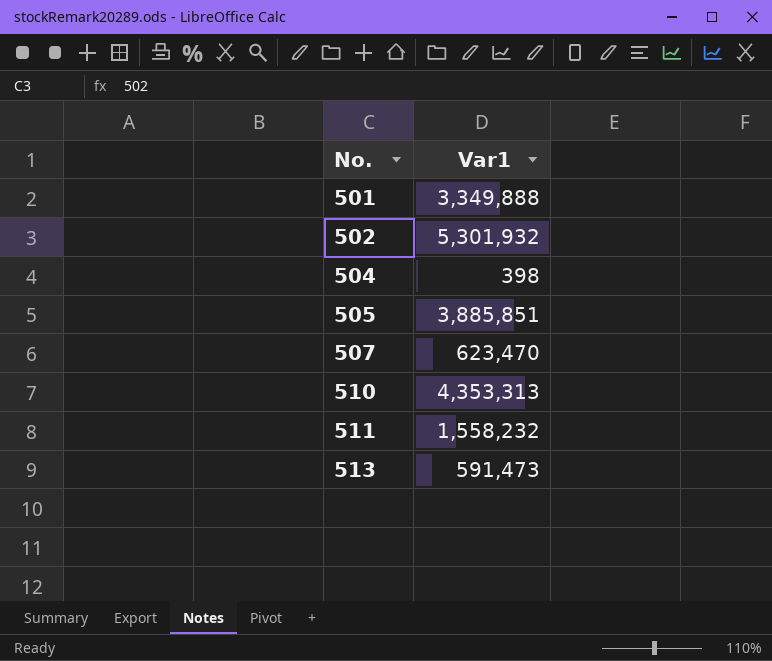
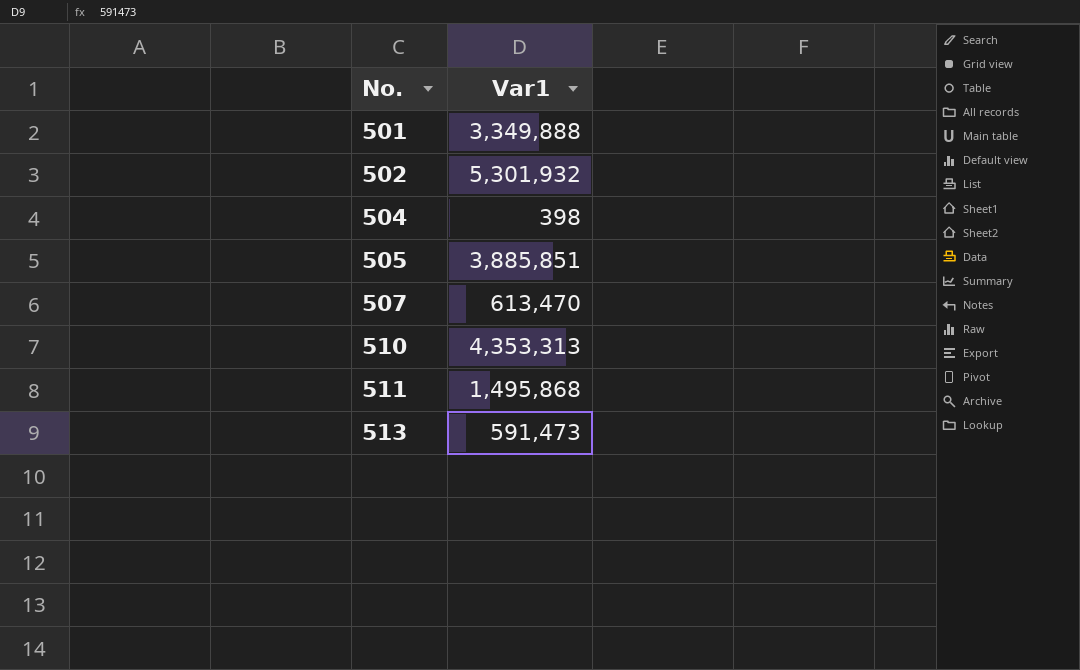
507 | Var1: 623,470 -> 613,470
511 | Var1: 1,558,232 -> 1,495,868

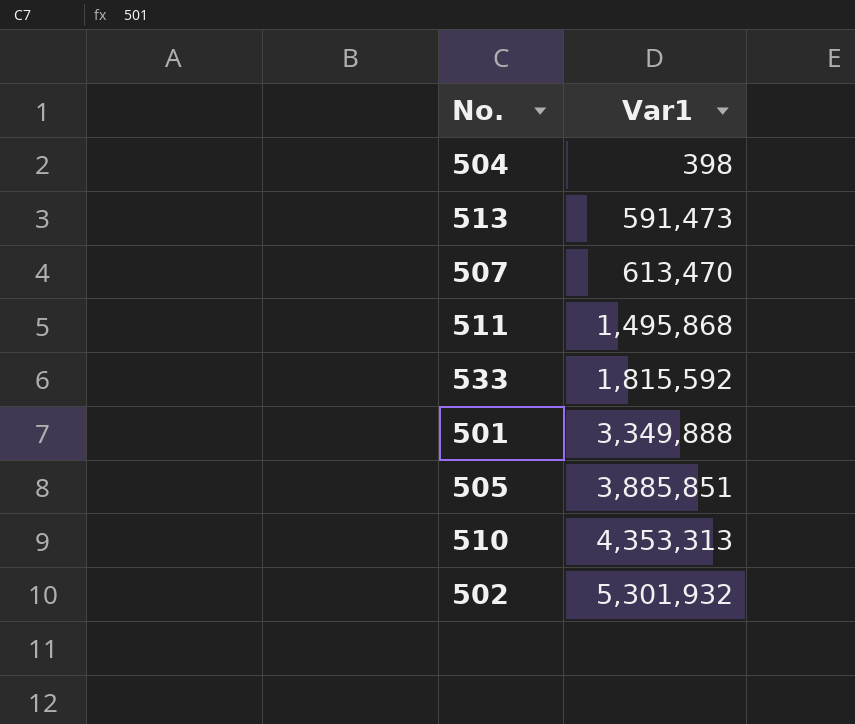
row order: No. ascending -> Var1 ascending
row 533: none -> 1,815,592

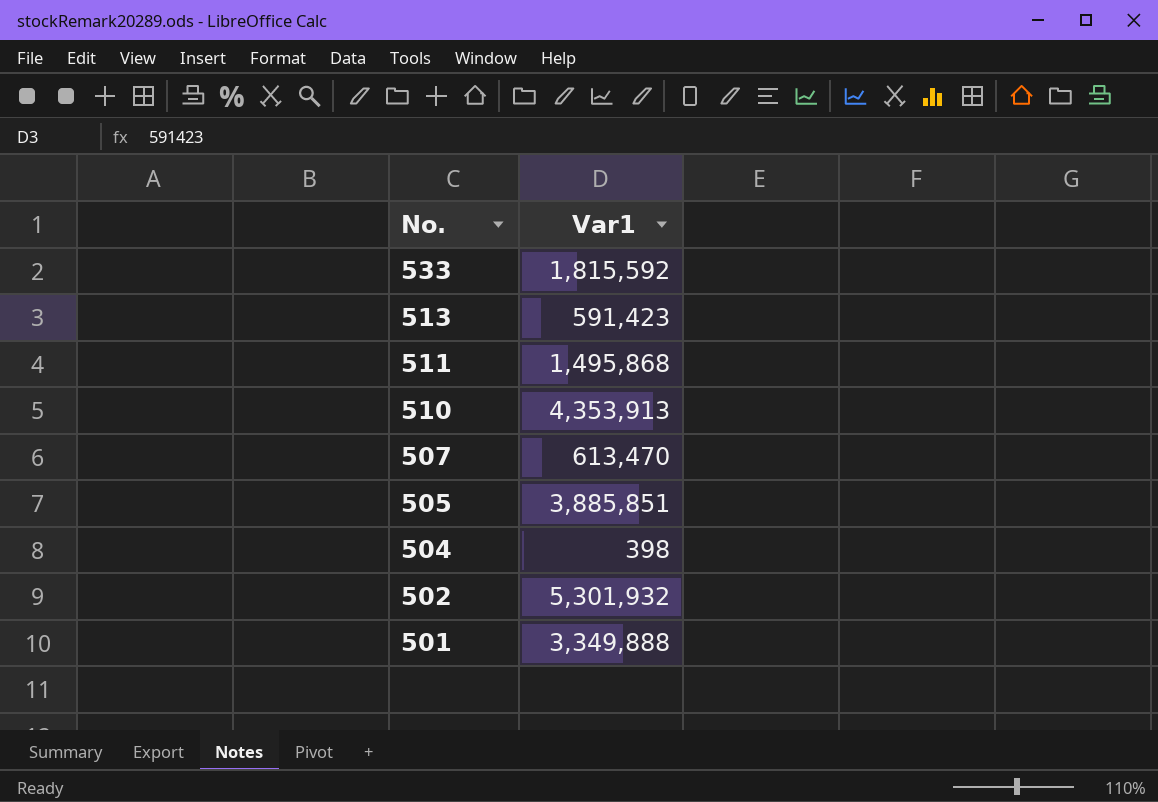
row order: Var1 ascending -> No. descending
513 | Var1: 591,473 -> 591,423
510 | Var1: 4,353,313 -> 4,353,913

